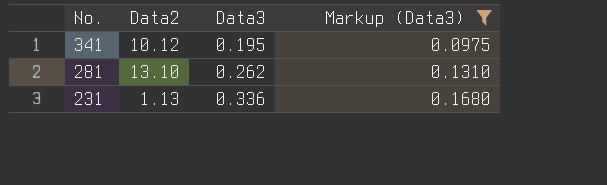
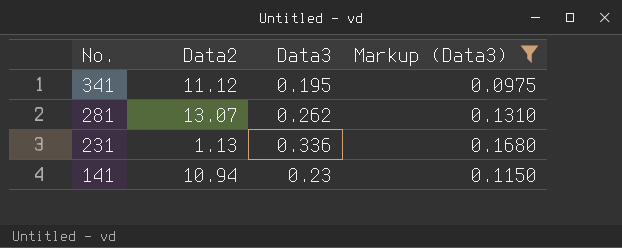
341 | Data2: 10.12 -> 11.12
281 | Data2: 13.10 -> 13.07
row 141: none -> 10.94 | 0.23 | 0.1150

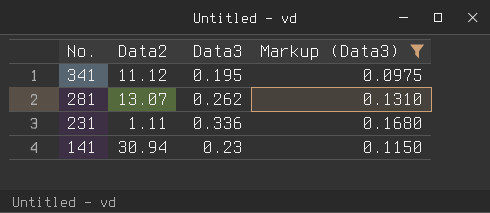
231 | Data2: 1.13 -> 1.11
141 | Data2: 10.94 -> 30.94

